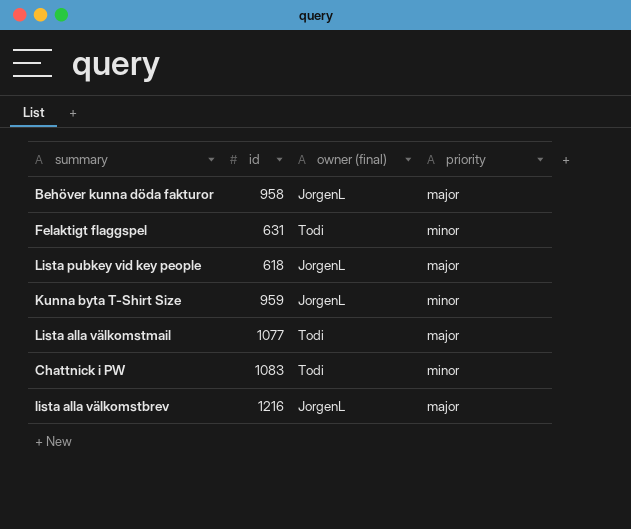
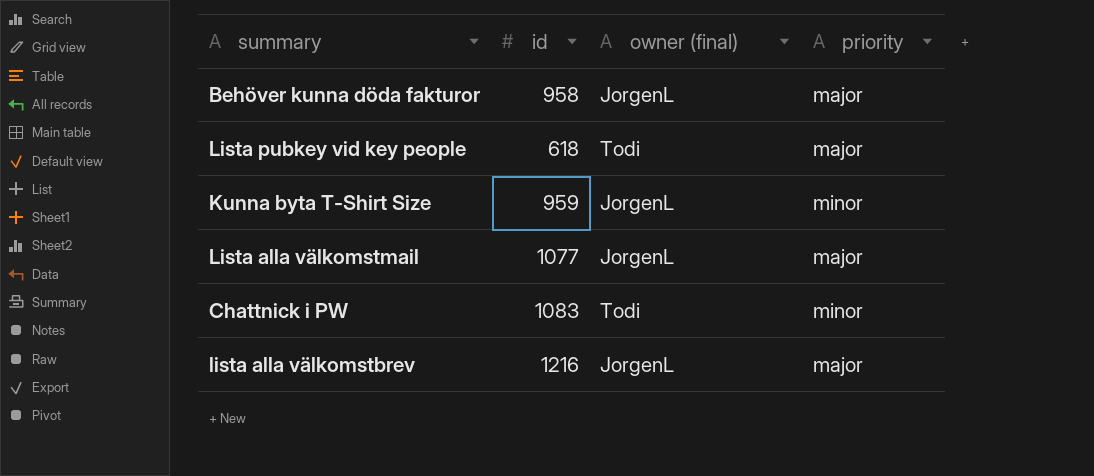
row Felaktigt flaggspel: 631 | Todi | minor -> none
Lista pubkey vid key people | owner (final): JorgenL -> Todi
Lista alla välkomstmail | owner (final): Todi -> JorgenL

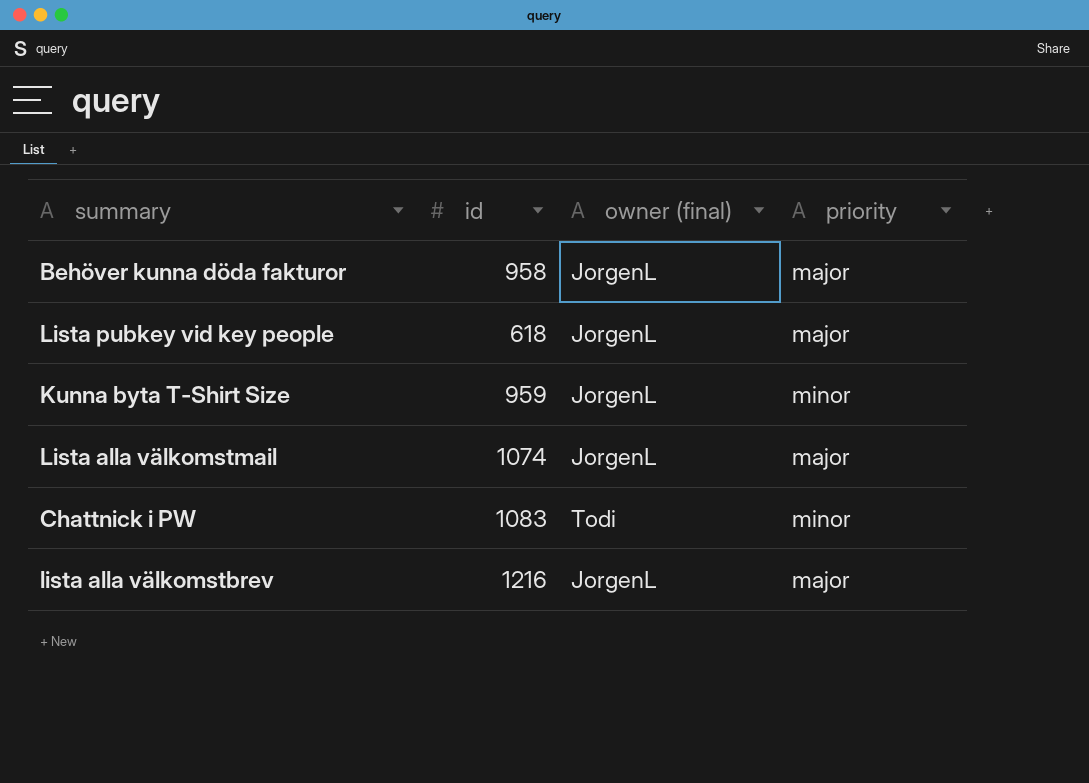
Lista pubkey vid key people | owner (final): Todi -> JorgenL
Lista alla välkomstmail | id: 1077 -> 1074

